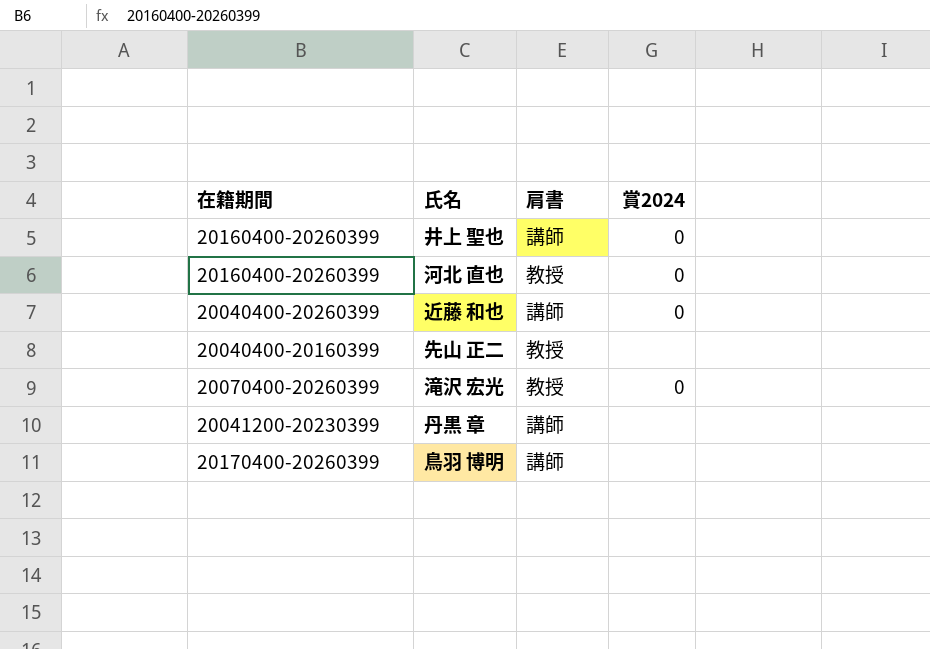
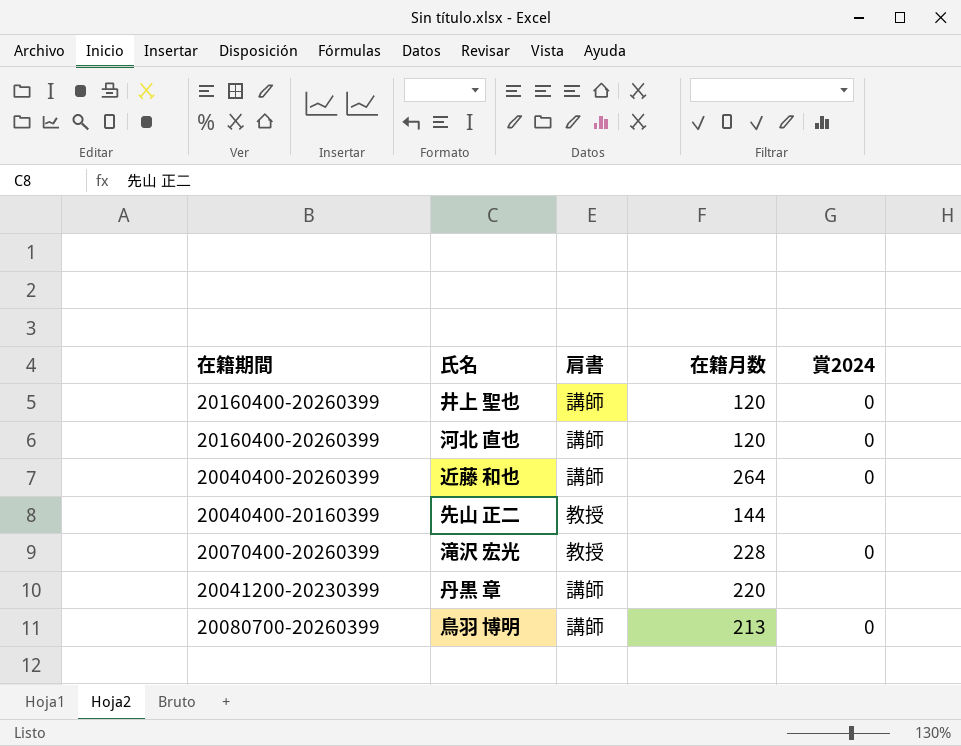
column 在籍月数 | position: none -> 4
河北 直也 | 肩書: 教授 -> 講師
鳥羽 博明 | 在籍期間: 20170400-20260399 -> 20080700-20260399
鳥羽 博明 | 賞2024: none -> 0

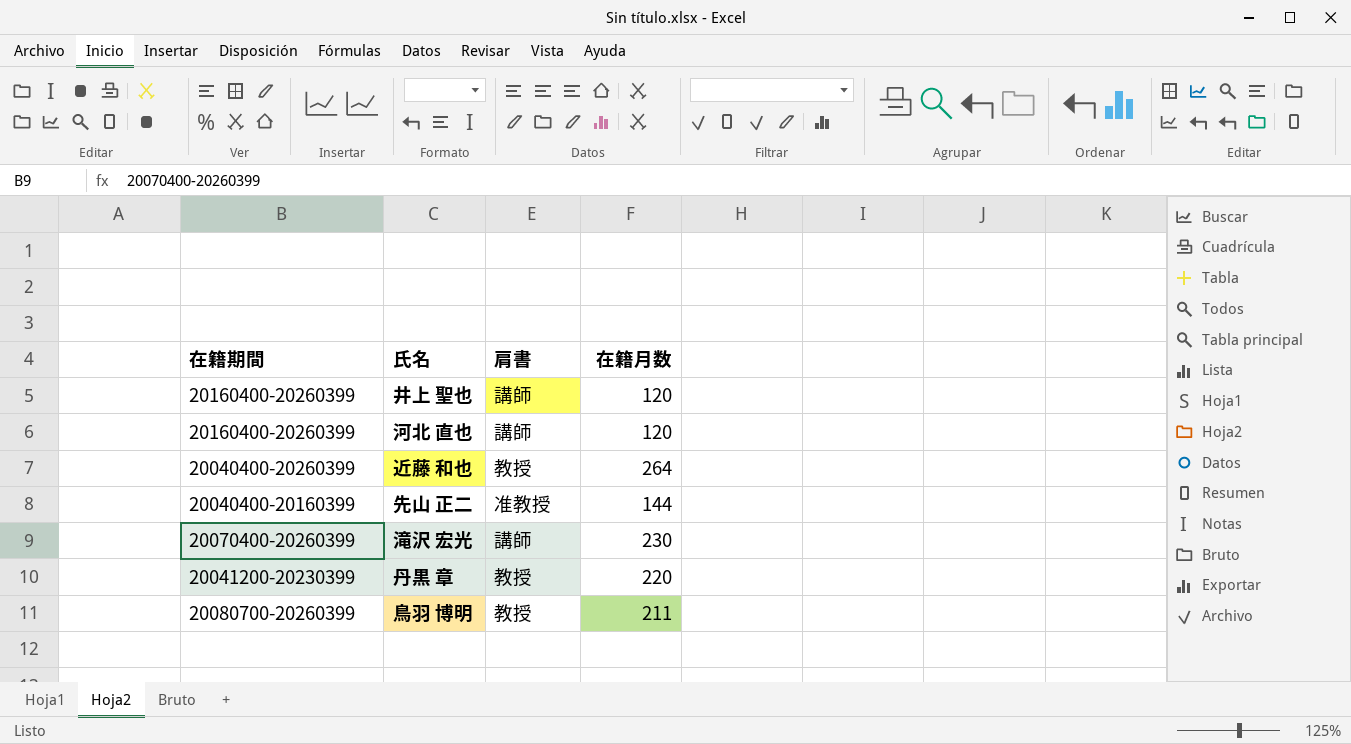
column 賞2024 | position: 5 -> none
近藤 和也 | 肩書: 講師 -> 教授
先山 正二 | 肩書: 教授 -> 准教授
滝沢 宏光 | 肩書: 教授 -> 講師
滝沢 宏光 | 在籍月数: 228 -> 230
丹黒 章 | 肩書: 講師 -> 教授
鳥羽 博明 | 肩書: 講師 -> 教授
鳥羽 博明 | 在籍月数: 213 -> 211

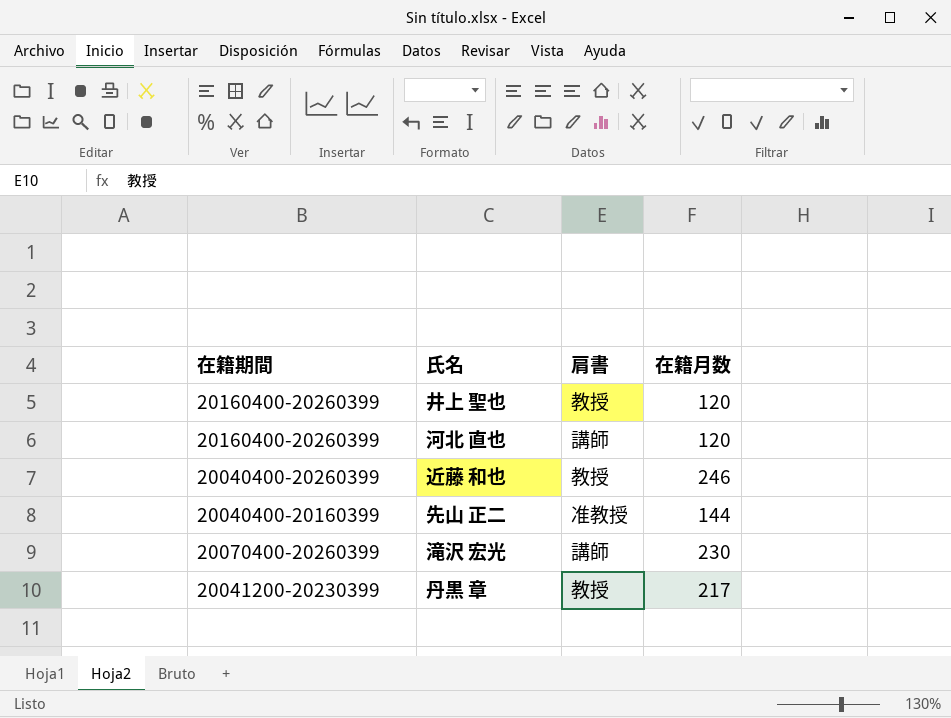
row 鳥羽 博明: 20080700-20260399 | 教授 | 211 -> none
井上 聖也 | 肩書: 講師 -> 教授
近藤 和也 | 在籍月数: 264 -> 246
丹黒 章 | 在籍月数: 220 -> 217

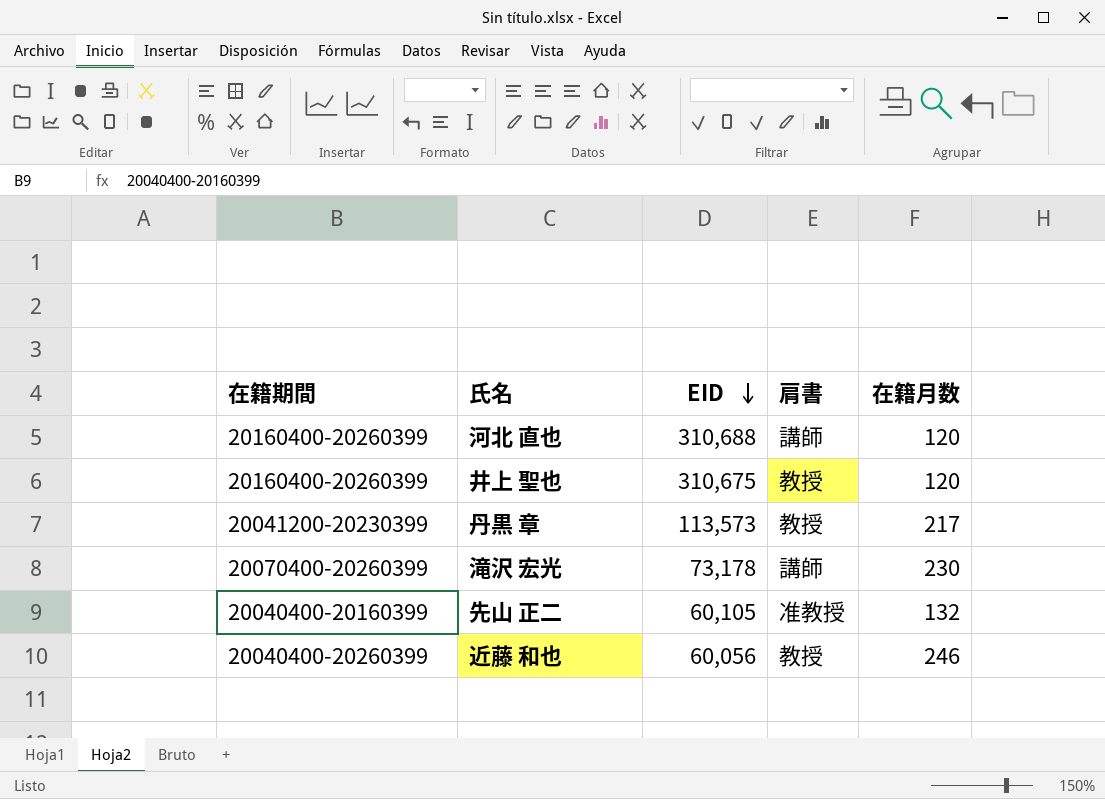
row order: none -> EID descending
column EID | position: none -> 3
先山 正二 | 在籍月数: 144 -> 132

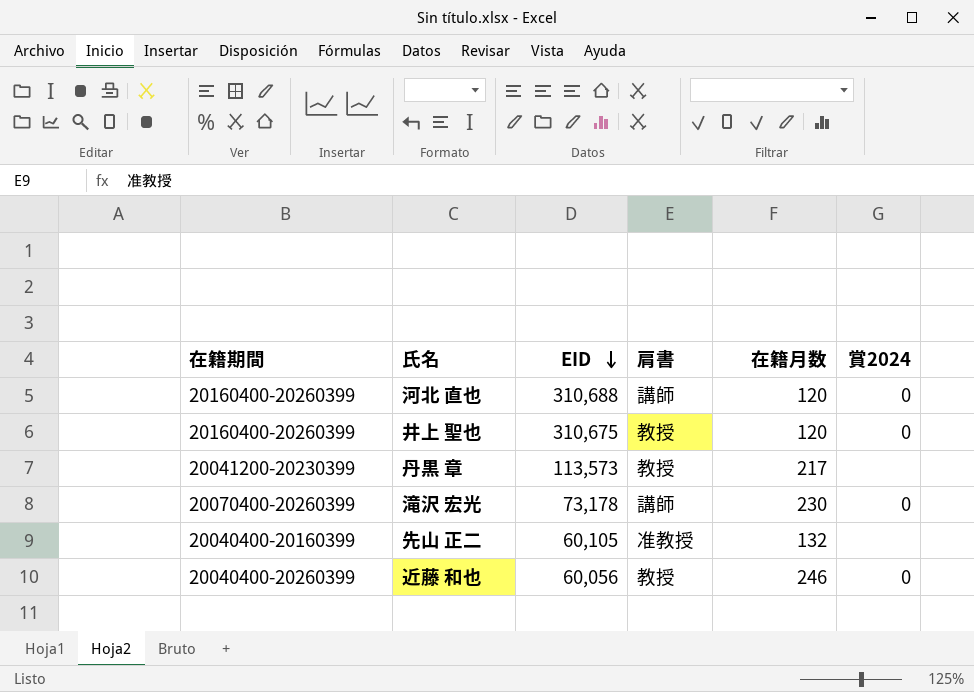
column 賞2024 | position: none -> 6

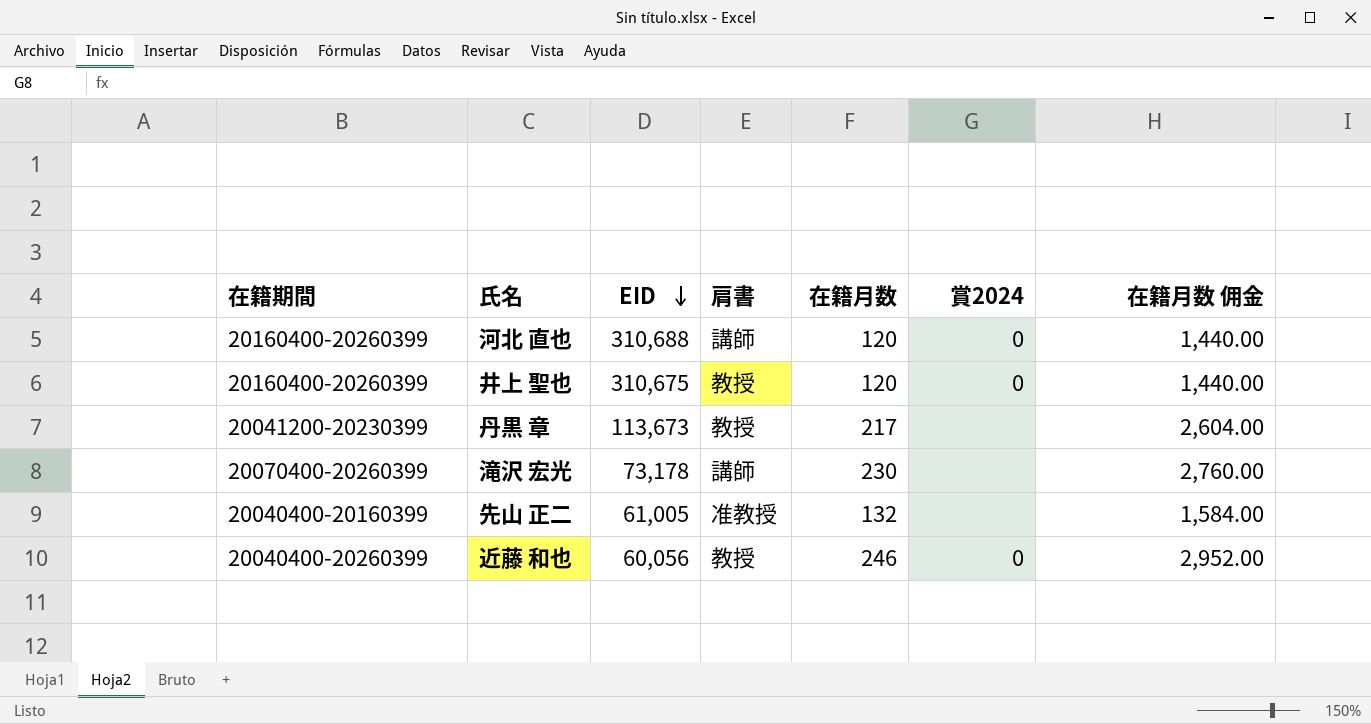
column 在籍月数 佣金 | formula: none -> [在籍月数] * 12
丹黒 章 | EID: 113,573 -> 113,673
滝沢 宏光 | 賞2024: 0 -> none
先山 正二 | EID: 60,105 -> 61,005

